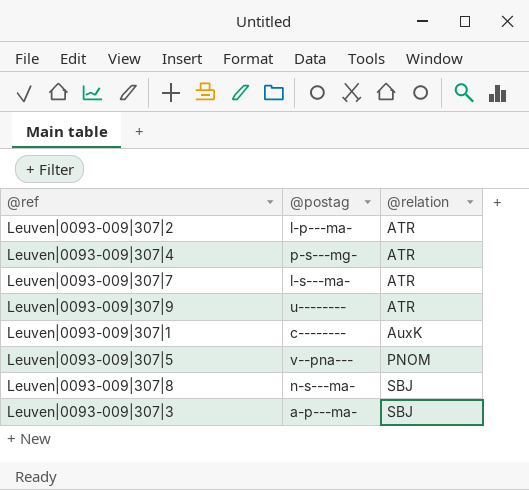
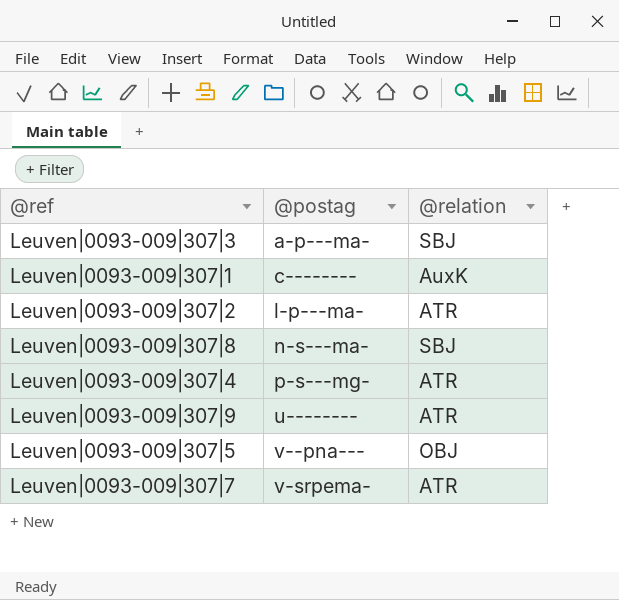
row order: @relation ascending -> @postag ascending
Leuven|0093-009|307|5 | @relation: PNOM -> OBJ
Leuven|0093-009|307|7 | @postag: l-s---ma- -> v-srpema-

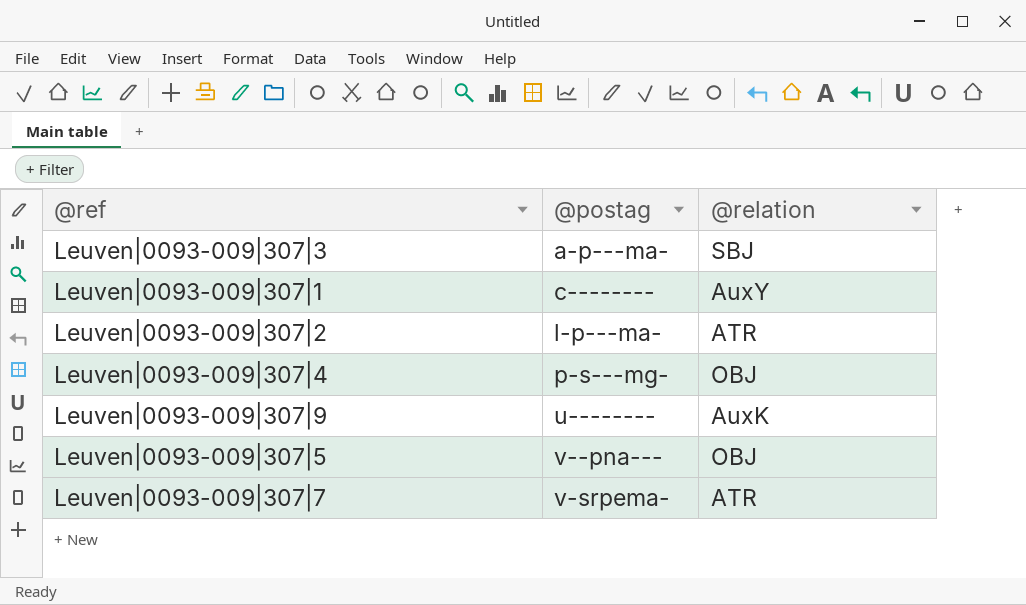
row Leuven|0093-009|307|8: n-s---ma- | SBJ -> none
Leuven|0093-009|307|1 | @relation: AuxK -> AuxY
Leuven|0093-009|307|4 | @relation: ATR -> OBJ
Leuven|0093-009|307|9 | @relation: ATR -> AuxK

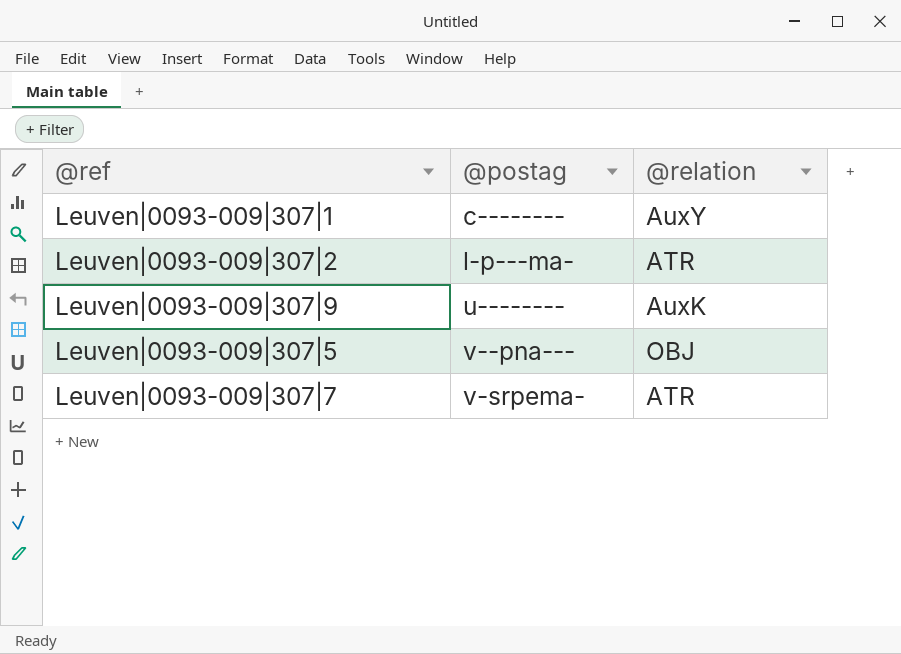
row Leuven|0093-009|307|3: a-p---ma- | SBJ -> none
row Leuven|0093-009|307|4: p-s---mg- | OBJ -> none

